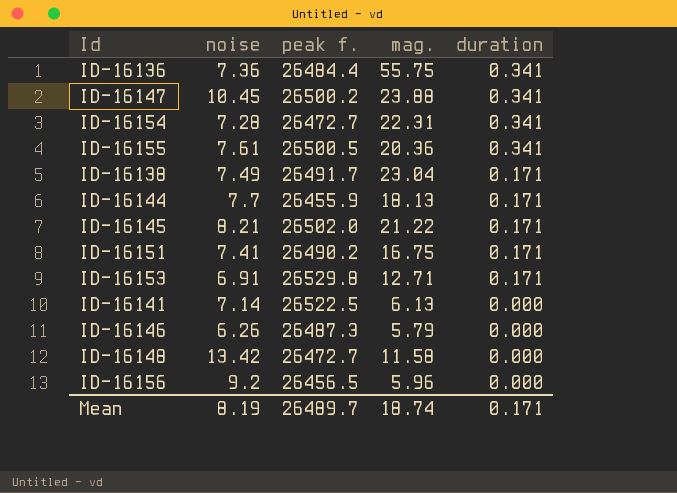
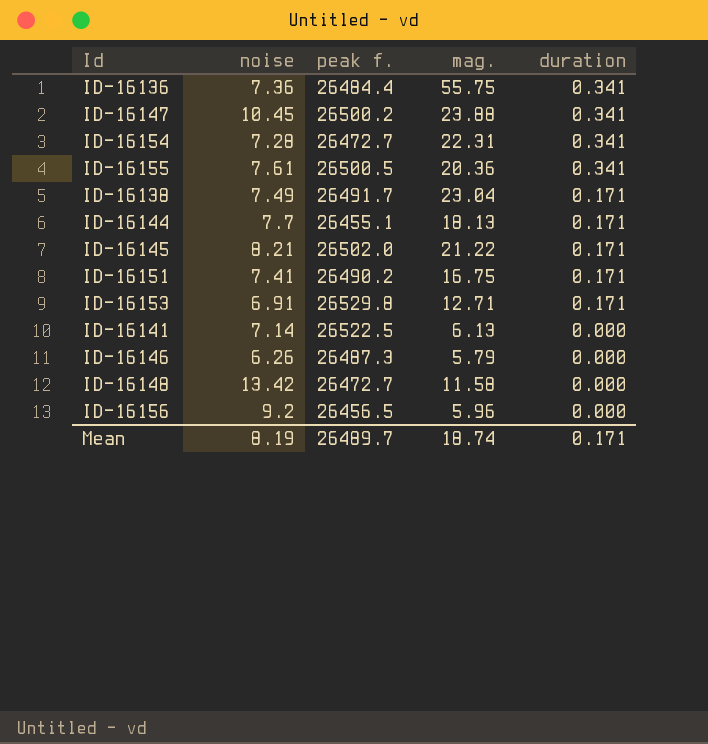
ID-16144 | peak f.: 26455.9 -> 26455.1

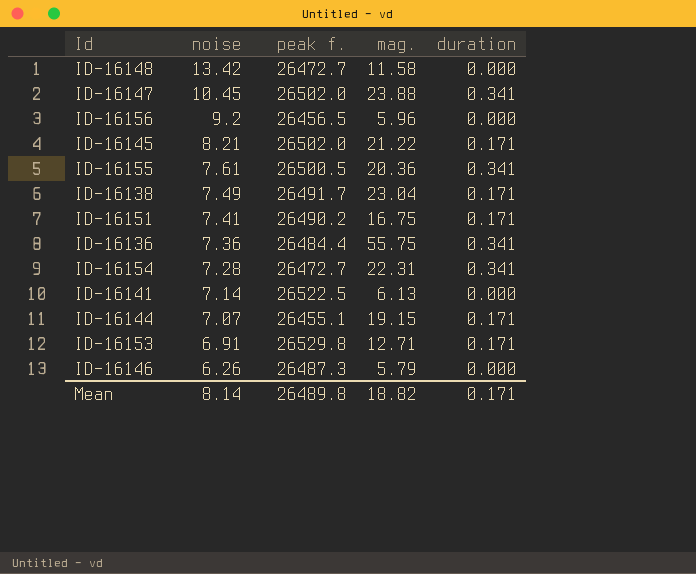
row order: duration descending -> noise descending
ID-16147 | peak f.: 26500.2 -> 26502.0
ID-16144 | noise: 7.7 -> 7.07
ID-16144 | mag.: 18.13 -> 19.15
Mean | noise: 8.19 -> 8.14
Mean | peak f.: 26489.7 -> 26489.8
Mean | mag.: 18.74 -> 18.82

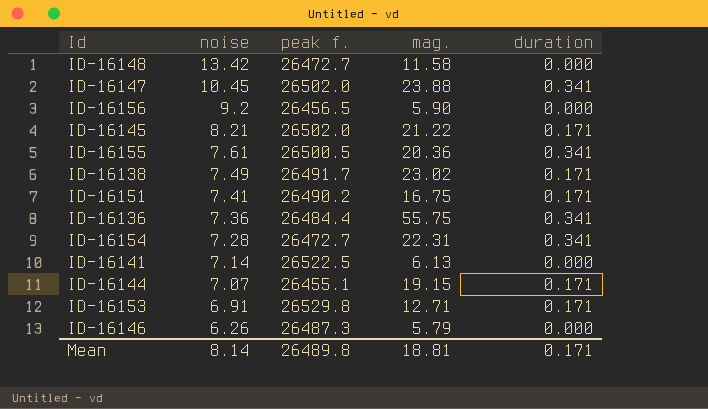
ID-16156 | mag.: 5.96 -> 5.90
ID-16138 | mag.: 23.04 -> 23.02
Mean | mag.: 18.82 -> 18.81

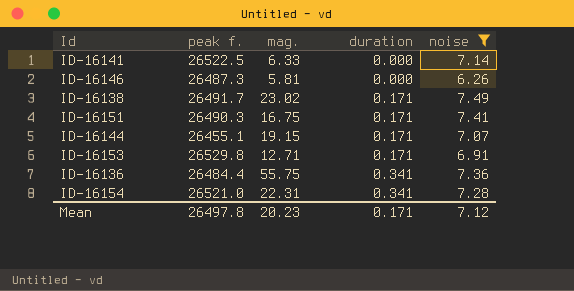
filter: none -> noise <= 7.49
row order: noise descending -> duration ascending
column noise | position: 2 -> 5
ID-16141 | mag.: 6.13 -> 6.33
ID-16146 | mag.: 5.79 -> 5.81
ID-16151 | peak f.: 26490.2 -> 26490.3
ID-16154 | peak f.: 26472.7 -> 26521.0
Mean | peak f.: 26489.8 -> 26497.8
Mean | mag.: 18.81 -> 20.23
Mean | noise: 8.14 -> 7.12

